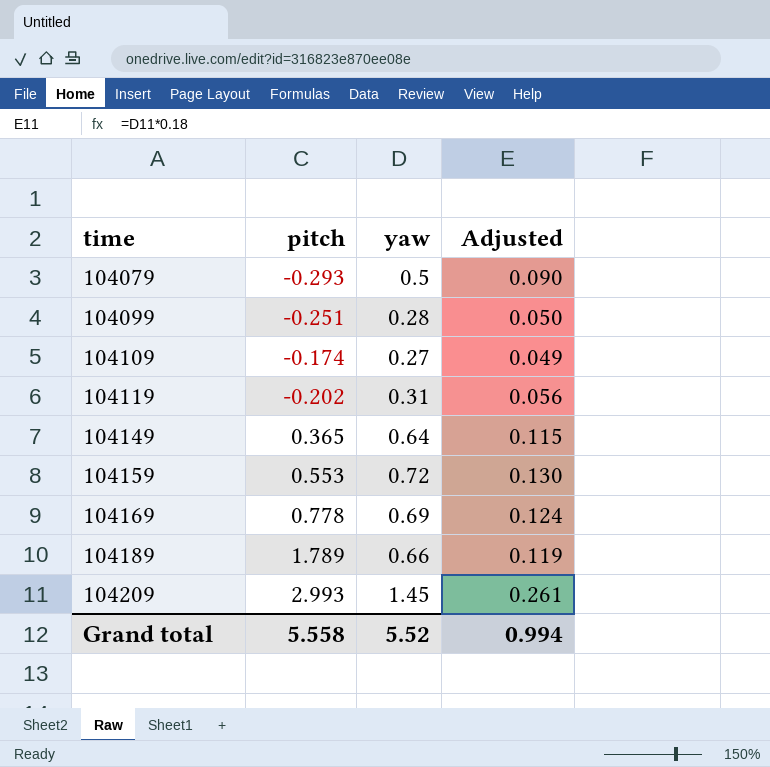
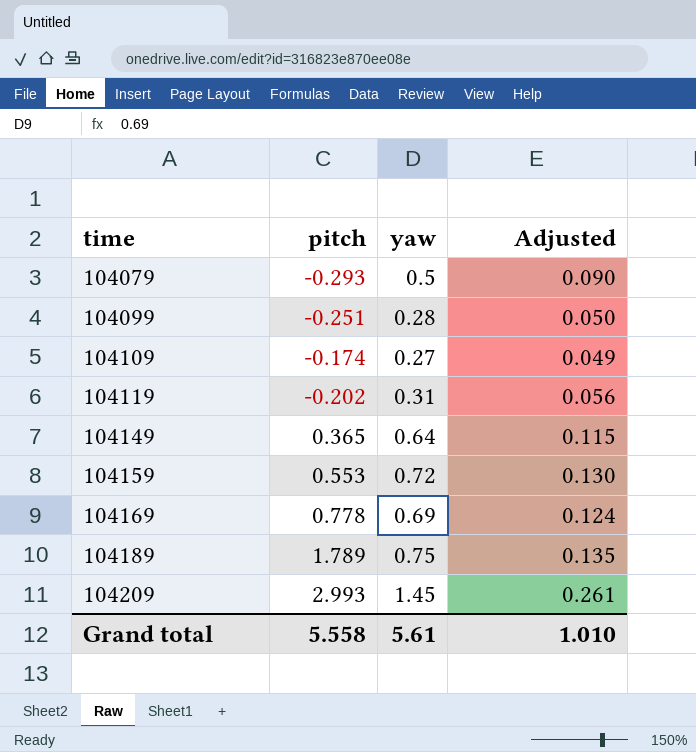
104189 | yaw: 0.66 -> 0.75
104189 | Adjusted: 0.119 -> 0.135
Grand total | yaw: 5.52 -> 5.61
Grand total | Adjusted: 0.994 -> 1.010

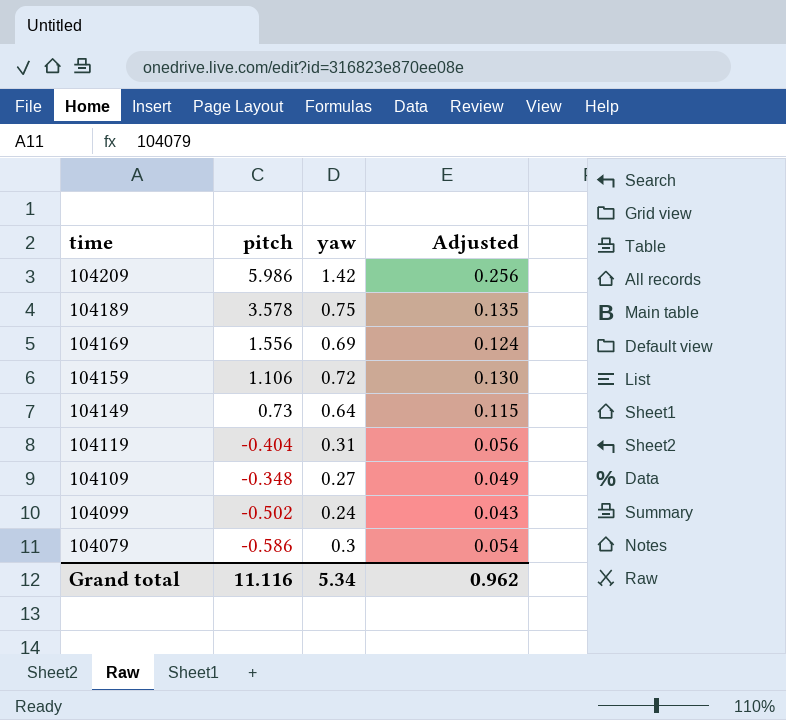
row order: time ascending -> time descending
104209 | pitch: 2.993 -> 5.986
104209 | yaw: 1.45 -> 1.42
104209 | Adjusted: 0.261 -> 0.256
104189 | pitch: 1.789 -> 3.578
104169 | pitch: 0.778 -> 1.556
104159 | pitch: 0.553 -> 1.106
104149 | pitch: 0.365 -> 0.73
104119 | pitch: -0.202 -> -0.404
104109 | pitch: -0.174 -> -0.348
104099 | pitch: -0.251 -> -0.502
104099 | yaw: 0.28 -> 0.24
104099 | Adjusted: 0.050 -> 0.043
104079 | pitch: -0.293 -> -0.586
104079 | yaw: 0.5 -> 0.3
104079 | Adjusted: 0.090 -> 0.054
Grand total | pitch: 5.558 -> 11.116
Grand total | yaw: 5.61 -> 5.34
Grand total | Adjusted: 1.010 -> 0.962

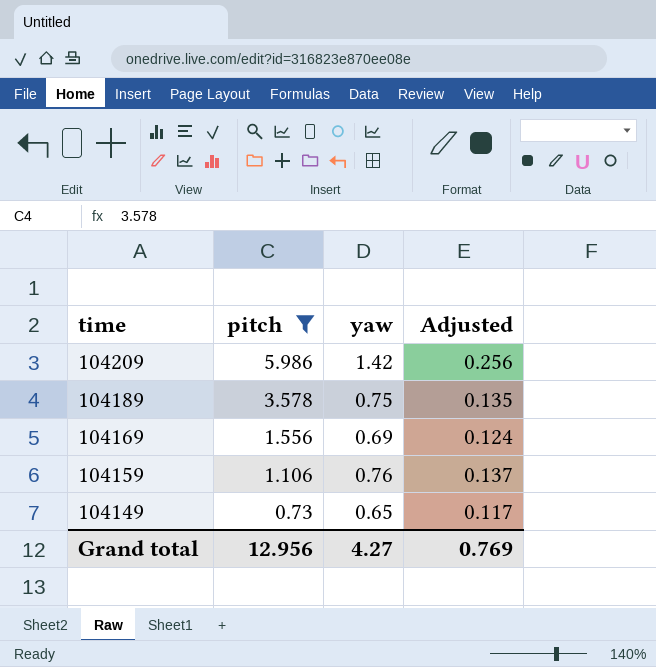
filter: none -> pitch >= 0.73
104159 | yaw: 0.72 -> 0.76
104159 | Adjusted: 0.130 -> 0.137
104149 | yaw: 0.64 -> 0.65
104149 | Adjusted: 0.115 -> 0.117
Grand total | pitch: 11.116 -> 12.956
Grand total | yaw: 5.34 -> 4.27
Grand total | Adjusted: 0.962 -> 0.769

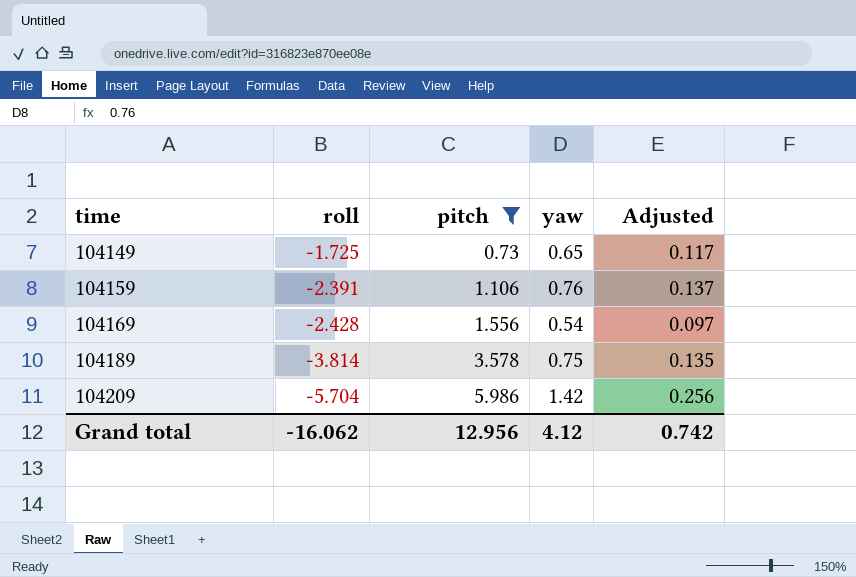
row order: time descending -> time ascending
column roll | position: none -> 2
104169 | yaw: 0.69 -> 0.54
104169 | Adjusted: 0.124 -> 0.097
Grand total | yaw: 4.27 -> 4.12
Grand total | Adjusted: 0.769 -> 0.742

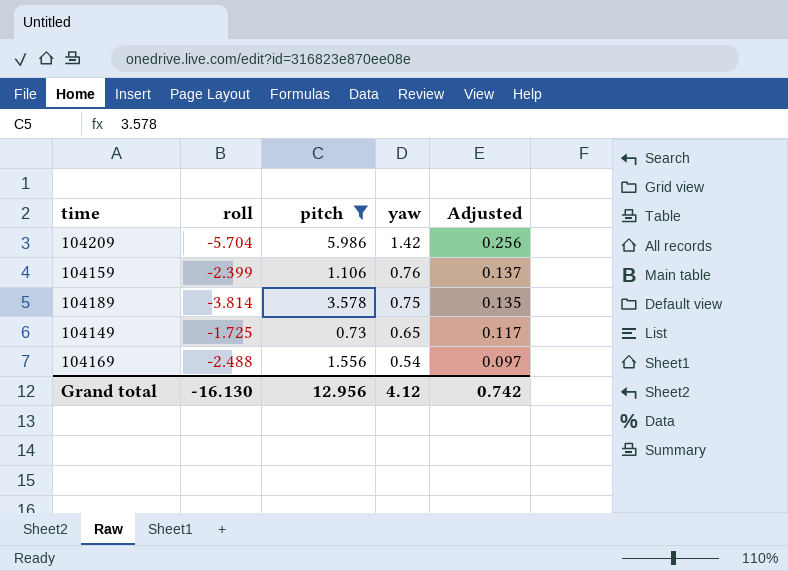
row order: time ascending -> yaw descending
104159 | roll: -2.391 -> -2.399
104169 | roll: -2.428 -> -2.488
Grand total | roll: -16.062 -> -16.130

